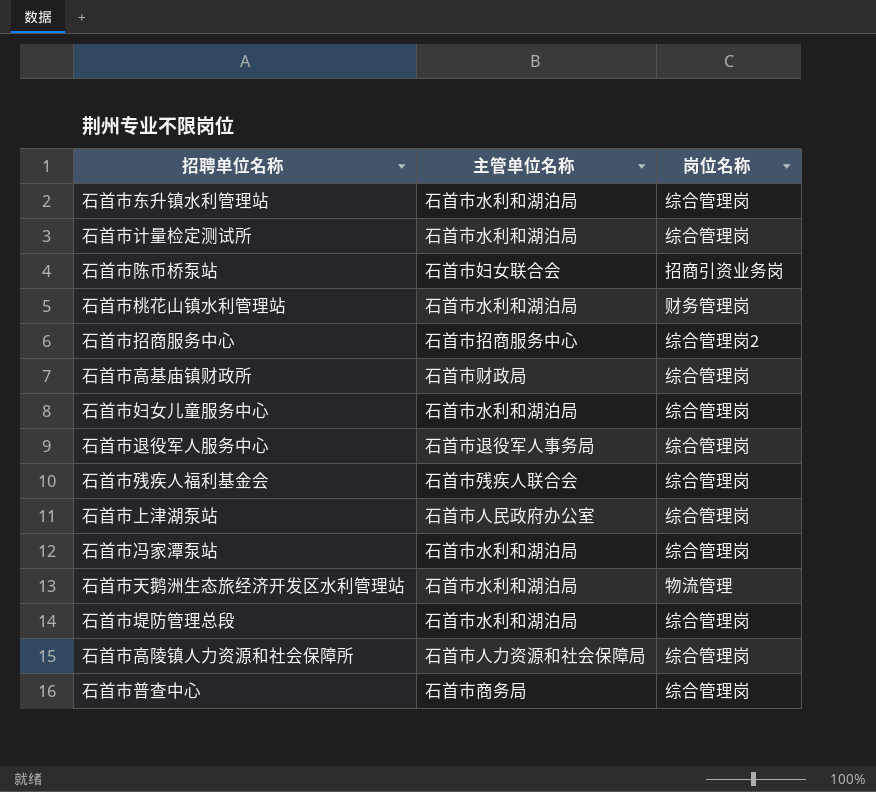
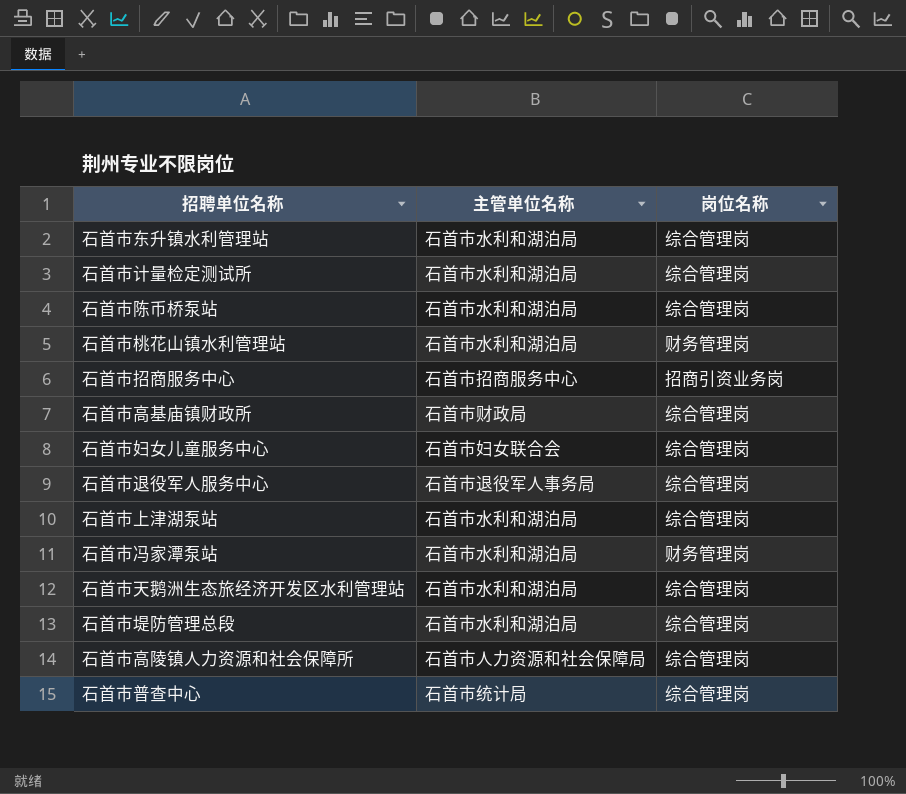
row 石首市残疾人福利基金会: 石首市残疾人联合会 | 综合管理岗 -> none
石首市陈币桥泵站 | 主管单位名称: 石首市妇女联合会 -> 石首市水利和湖泊局
石首市陈币桥泵站 | 岗位名称: 招商引资业务岗 -> 综合管理岗
石首市招商服务中心 | 岗位名称: 综合管理岗2 -> 招商引资业务岗
石首市妇女儿童服务中心 | 主管单位名称: 石首市水利和湖泊局 -> 石首市妇女联合会
石首市上津湖泵站 | 主管单位名称: 石首市人民政府办公室 -> 石首市水利和湖泊局
石首市冯家潭泵站 | 岗位名称: 综合管理岗 -> 财务管理岗
石首市天鹅洲生态旅经济开发区水利管理站 | 岗位名称: 物流管理 -> 综合管理岗
石首市普查中心 | 主管单位名称: 石首市商务局 -> 石首市统计局

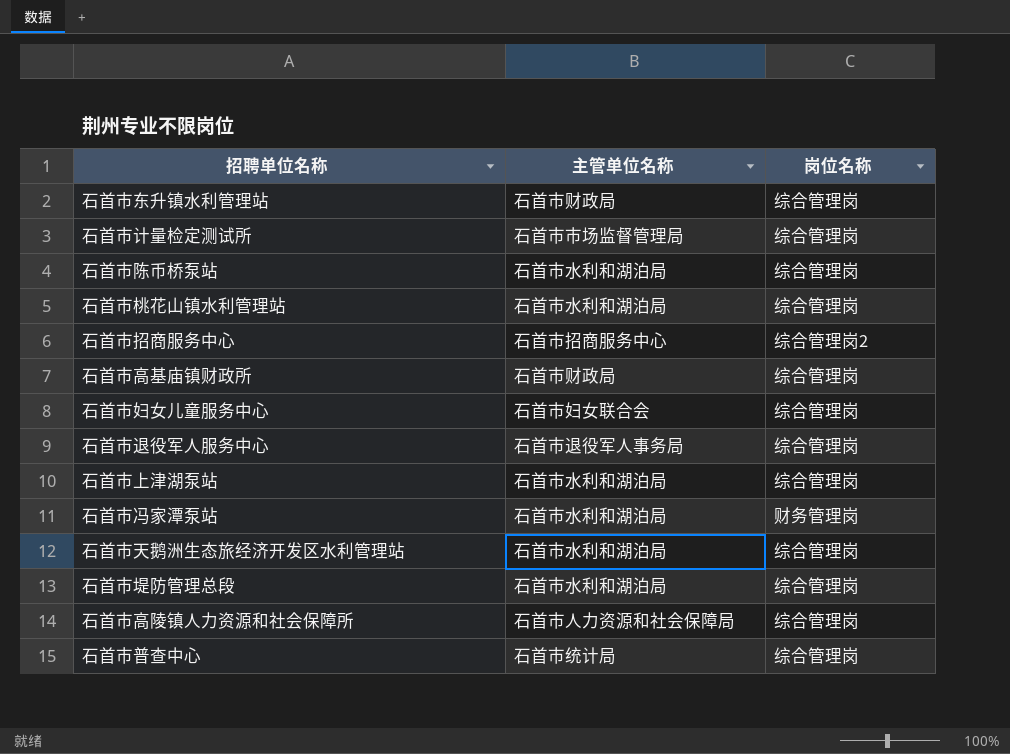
石首市东升镇水利管理站 | 主管单位名称: 石首市水利和湖泊局 -> 石首市财政局
石首市计量检定测试所 | 主管单位名称: 石首市水利和湖泊局 -> 石首市市场监督管理局
石首市桃花山镇水利管理站 | 岗位名称: 财务管理岗 -> 综合管理岗
石首市招商服务中心 | 岗位名称: 招商引资业务岗 -> 综合管理岗2

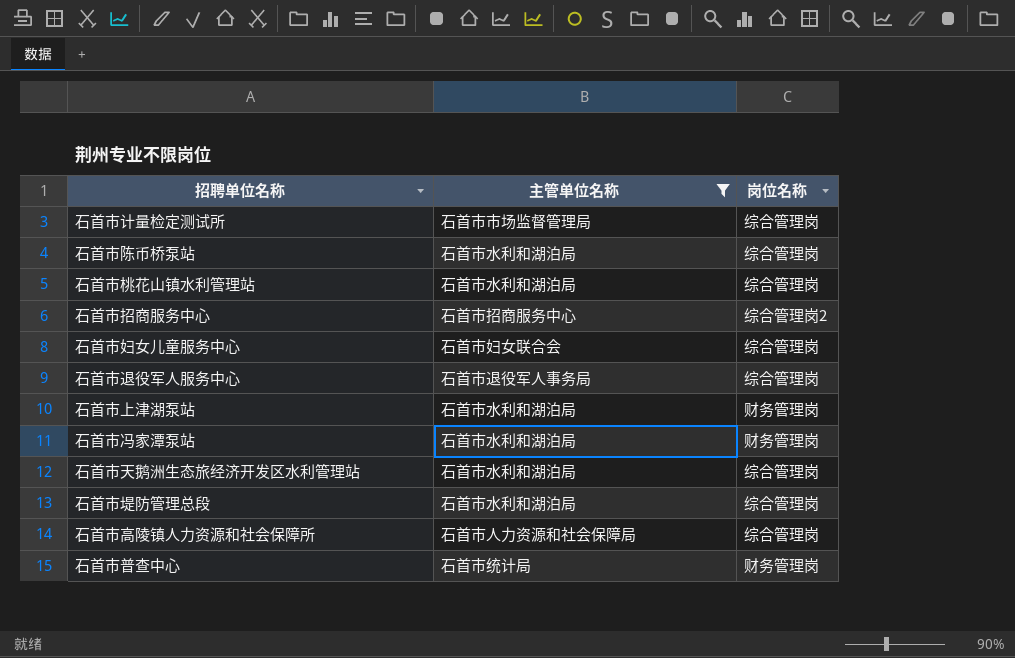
filter: none -> 主管单位名称 != 石首市财政局
石首市上津湖泵站 | 岗位名称: 综合管理岗 -> 财务管理岗
石首市普查中心 | 岗位名称: 综合管理岗 -> 财务管理岗

